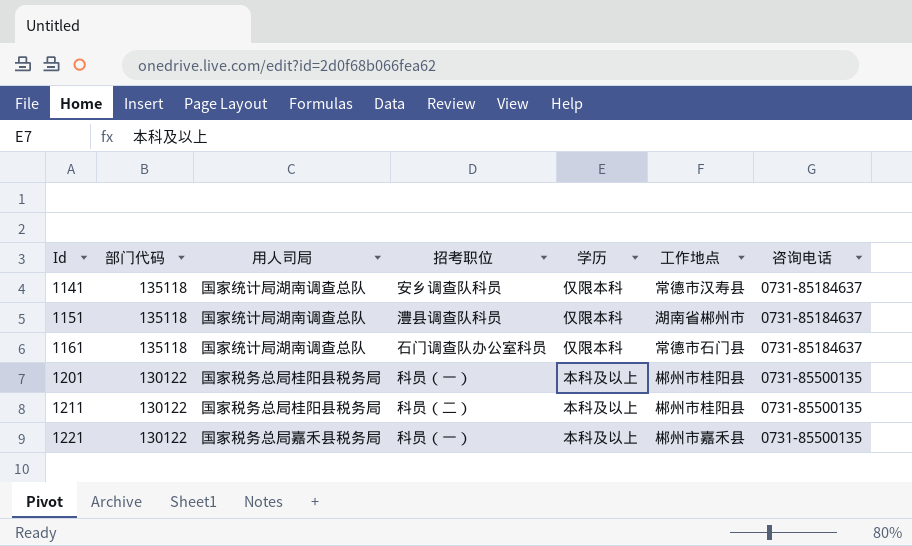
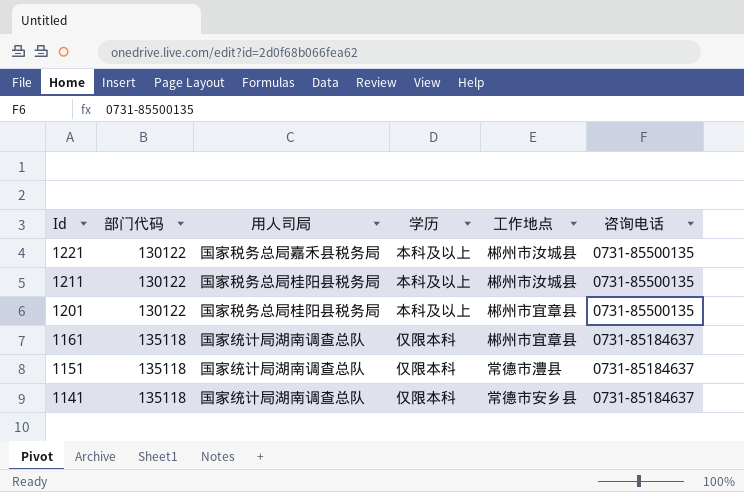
row order: Id ascending -> Id descending
column 招考职位 | position: 4 -> none
1221 | 工作地点: 郴州市嘉禾县 -> 郴州市汝城县
1211 | 工作地点: 郴州市桂阳县 -> 郴州市汝城县
1201 | 工作地点: 郴州市桂阳县 -> 郴州市宜章县
1161 | 工作地点: 常德市石门县 -> 郴州市宜章县
1151 | 工作地点: 湖南省郴州市 -> 常德市澧县
1141 | 工作地点: 常德市汉寿县 -> 常德市安乡县

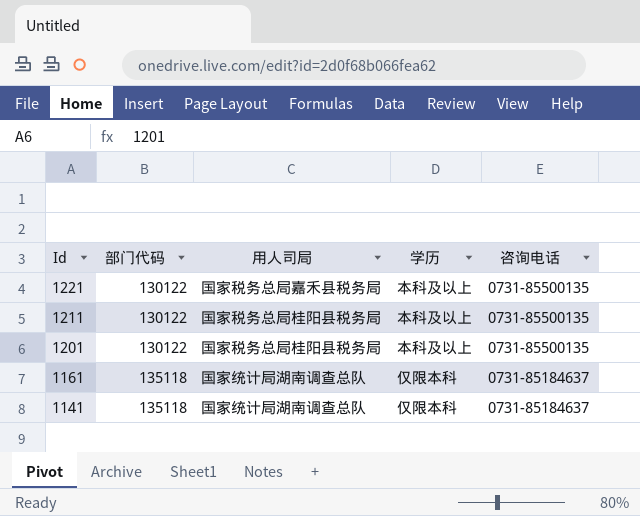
column 工作地点 | position: 5 -> none
row 1151: 135118 | 国家统计局湖南调查总队 | 仅限本科 | 常德市澧县 | 0731-85184637 -> none

